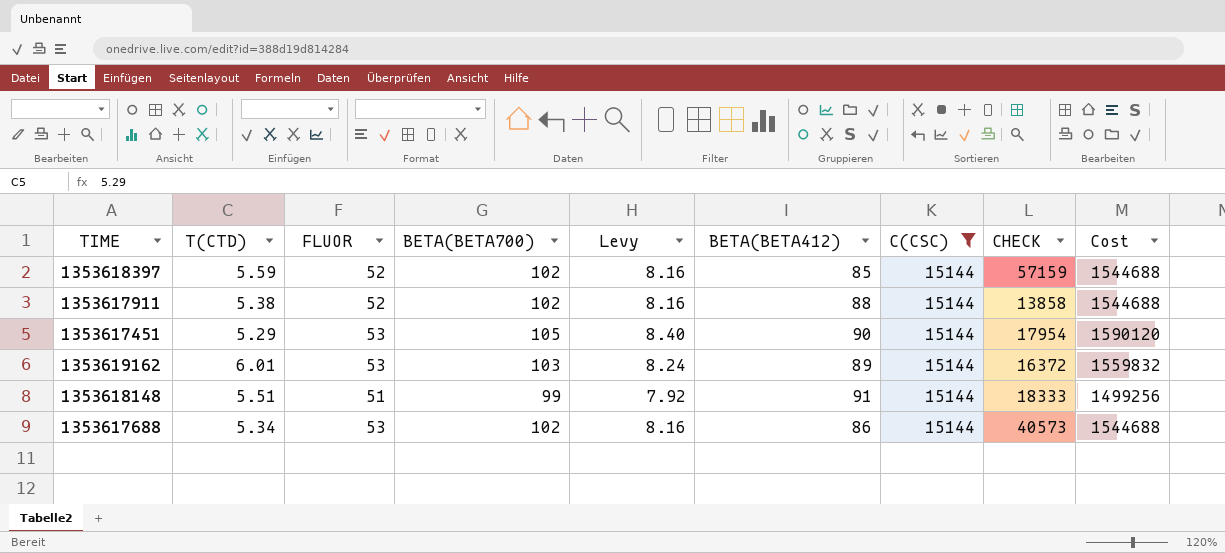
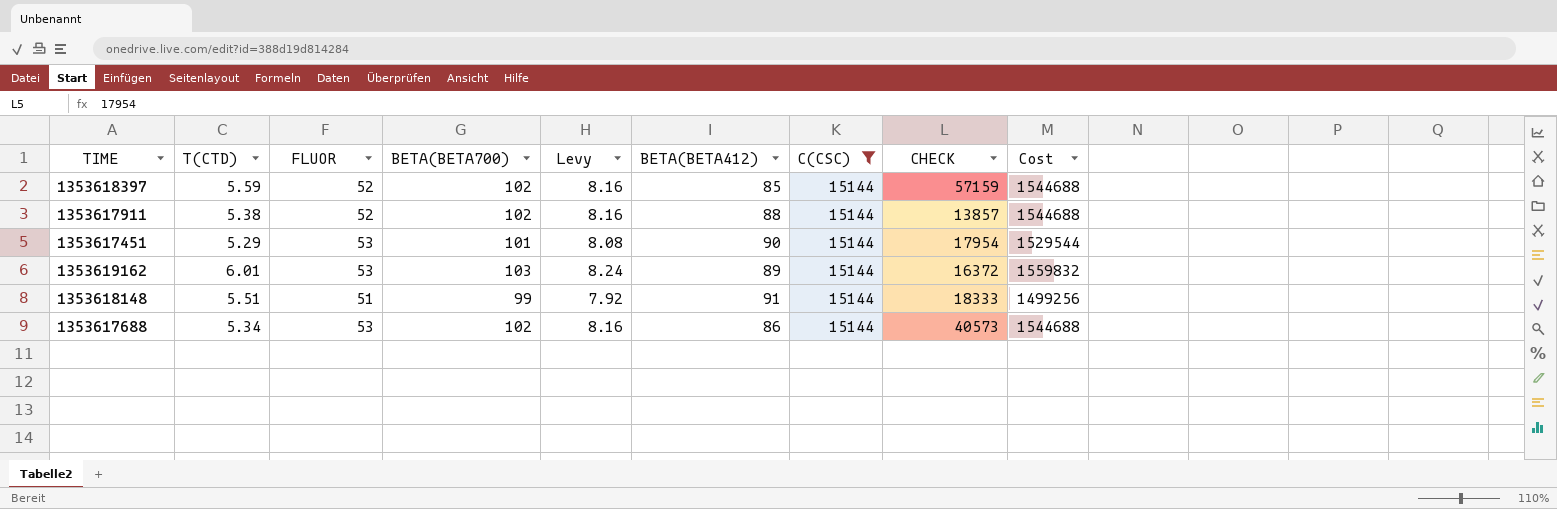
1353617911 | CHECK: 13858 -> 13857
1353617451 | BETA(BETA700): 105 -> 101
1353617451 | Levy: 8.40 -> 8.08
1353617451 | Cost: 1590120 -> 1529544

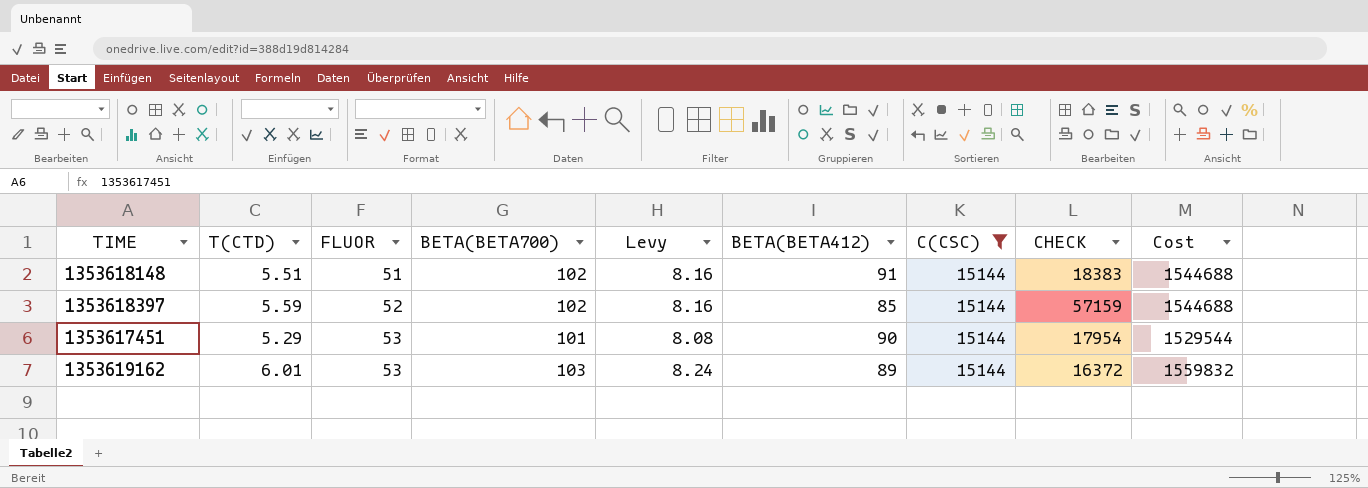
row order: none -> FLUOR ascending
row 1353617911: 5.38 | 52 | 102 | 8.16 | 88 | 15144 | 13857 | 1544688 -> none
row 1353617688: 5.34 | 53 | 102 | 8.16 | 86 | 15144 | 40573 | 1544688 -> none
1353618148 | BETA(BETA700): 99 -> 102
1353618148 | Levy: 7.92 -> 8.16
1353618148 | CHECK: 18333 -> 18383
1353618148 | Cost: 1499256 -> 1544688

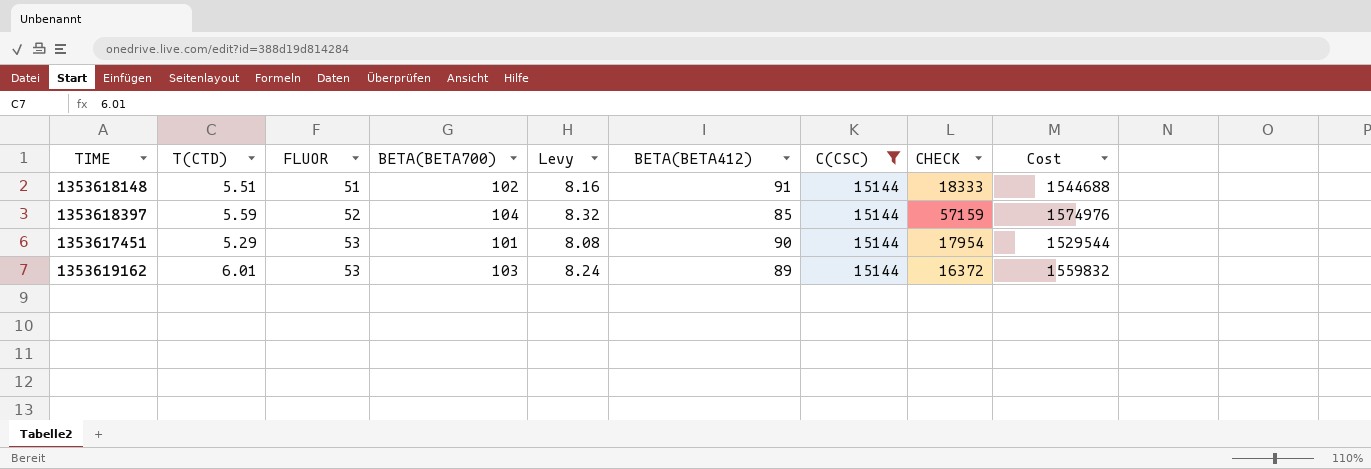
1353618148 | CHECK: 18383 -> 18333
1353618397 | BETA(BETA700): 102 -> 104
1353618397 | Levy: 8.16 -> 8.32
1353618397 | Cost: 1544688 -> 1574976

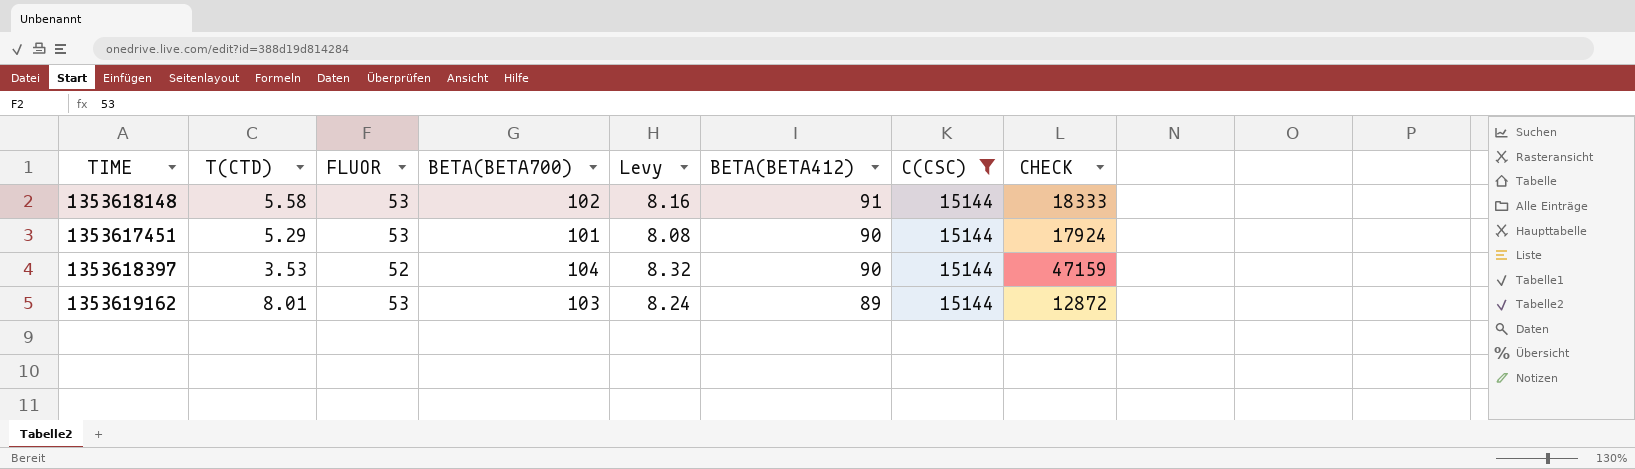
row order: FLUOR ascending -> BETA(BETA412) descending
column Cost | formula: [BETA(BETA700)] * [C(CSC)] -> none
1353618148 | T(CTD): 5.51 -> 5.58
1353618148 | FLUOR: 51 -> 53
1353617451 | CHECK: 17954 -> 17924
1353618397 | T(CTD): 5.59 -> 3.53
1353618397 | BETA(BETA412): 85 -> 90
1353618397 | CHECK: 57159 -> 47159
1353619162 | T(CTD): 6.01 -> 8.01
1353619162 | CHECK: 16372 -> 12872

